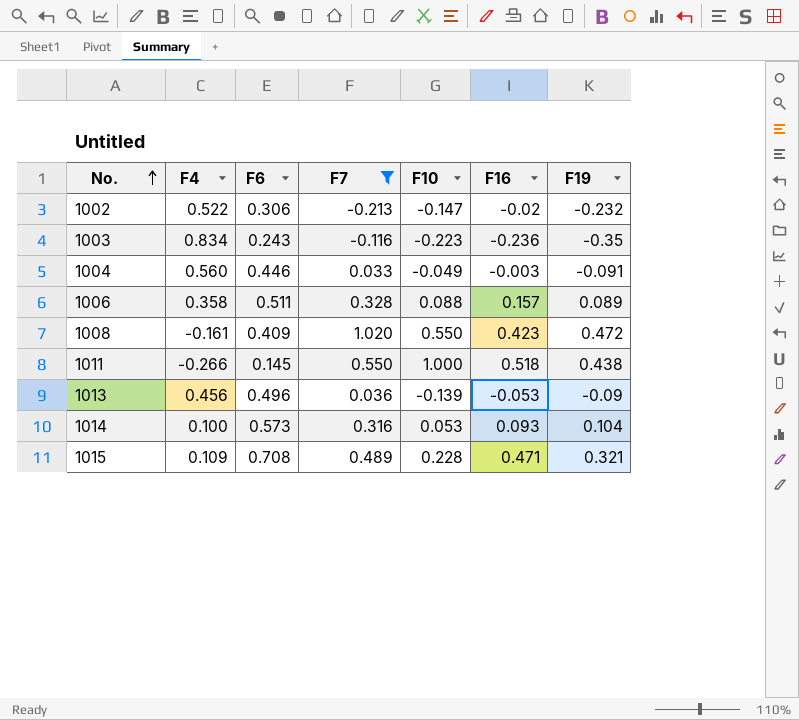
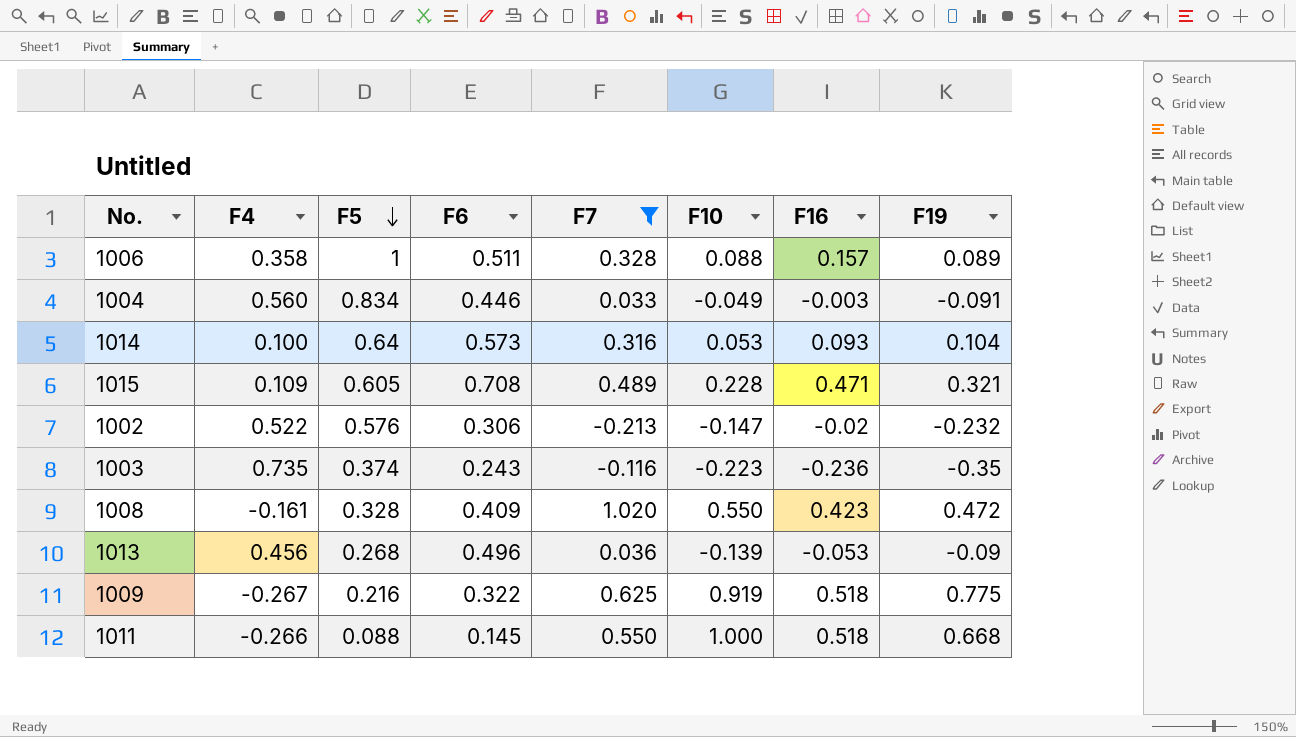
row order: No. ascending -> F5 descending
column F5 | position: none -> 3
1003 | F4: 0.834 -> 0.735
row 1009: none -> -0.267 | 0.216 | 0.322 | 0.625 | 0.919 | 0.518 | 0.775
1011 | F19: 0.438 -> 0.668

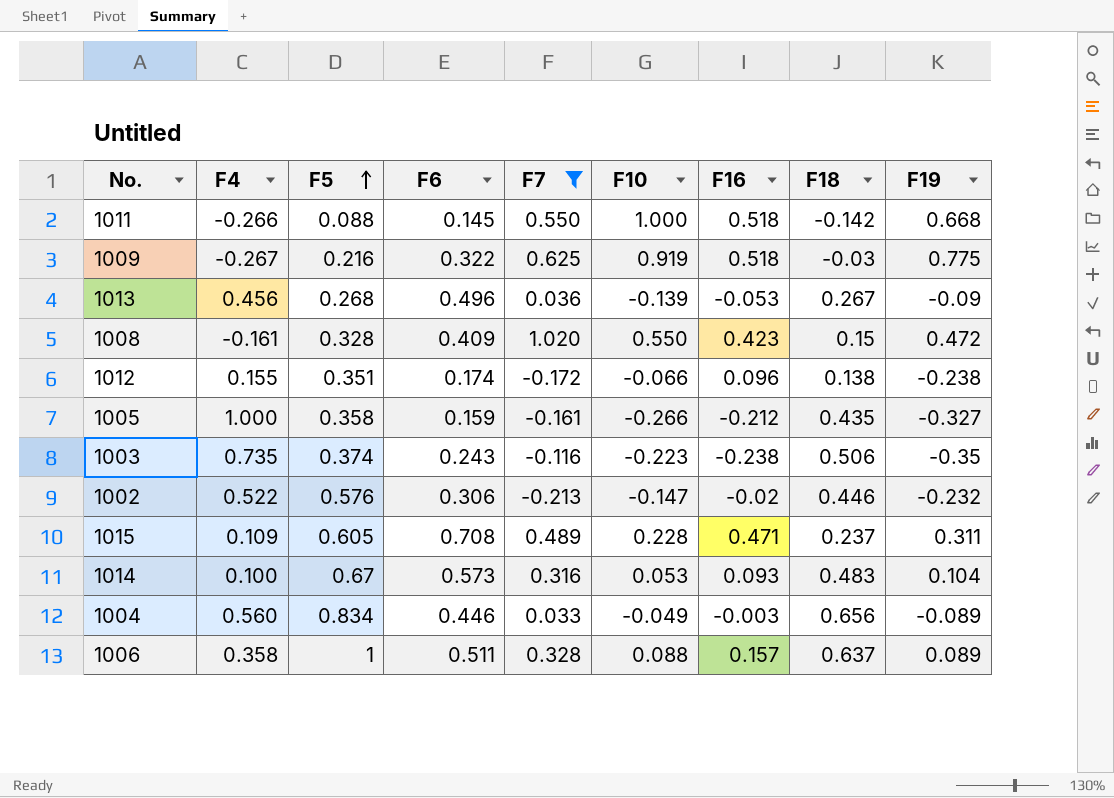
row order: F5 descending -> F5 ascending
column F18 | position: none -> 8
row 1012: none -> 0.155 | 0.351 | 0.174 | -0.172 | -0.066 | 0.096 | 0.138 | -0.238
row 1005: none -> 1.000 | 0.358 | 0.159 | -0.161 | -0.266 | -0.212 | 0.435 | -0.327
1003 | F16: -0.236 -> -0.238
1015 | F19: 0.321 -> 0.311
1014 | F5: 0.64 -> 0.67
1004 | F19: -0.091 -> -0.089

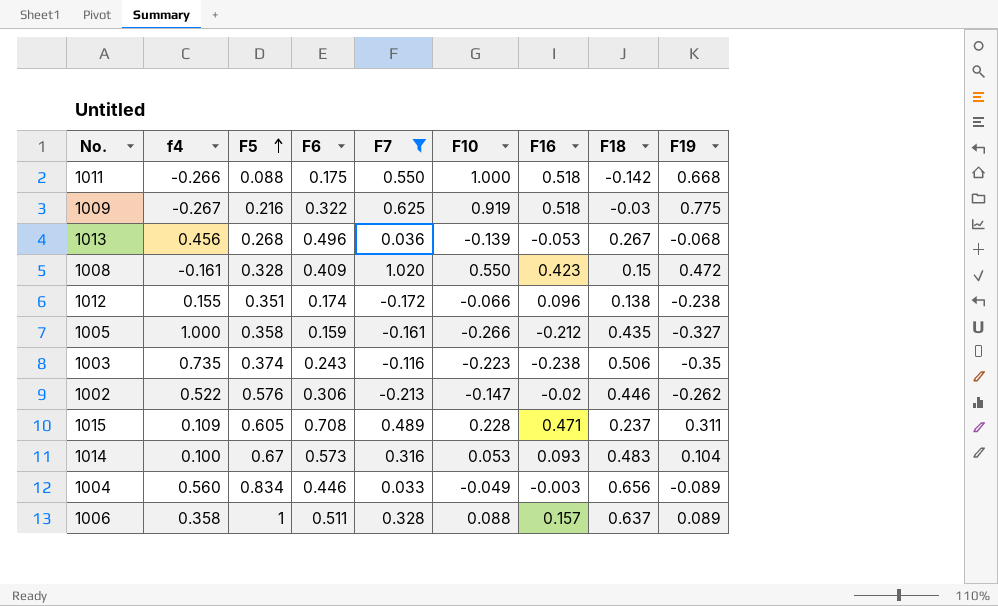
column name: F4 -> f4
1011 | F6: 0.145 -> 0.175
1013 | F19: -0.09 -> -0.068
1002 | F19: -0.232 -> -0.262

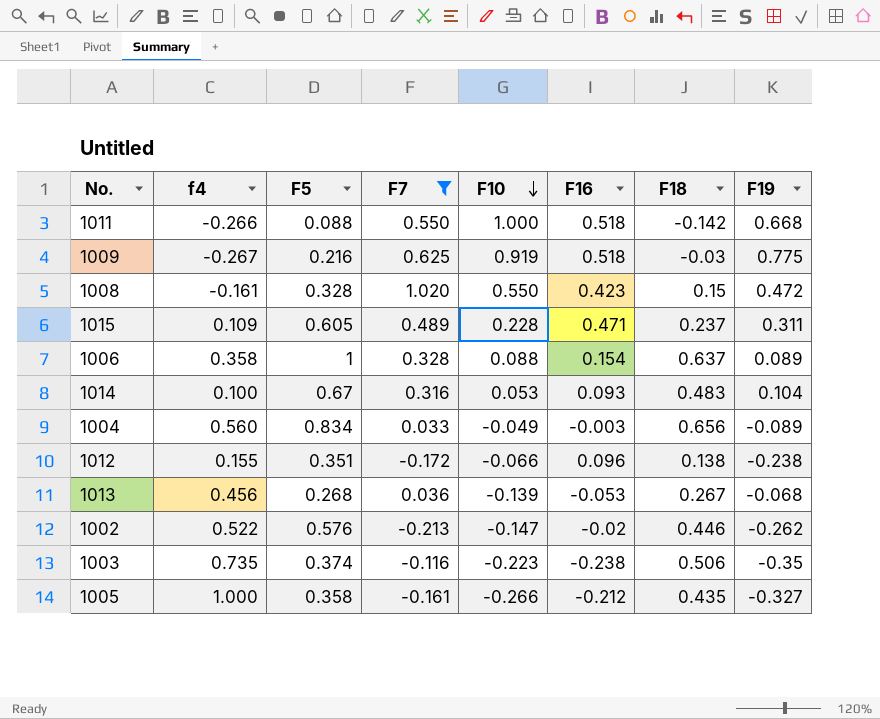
row order: F5 ascending -> F10 descending
column F6 | position: 4 -> none
1006 | F16: 0.157 -> 0.154

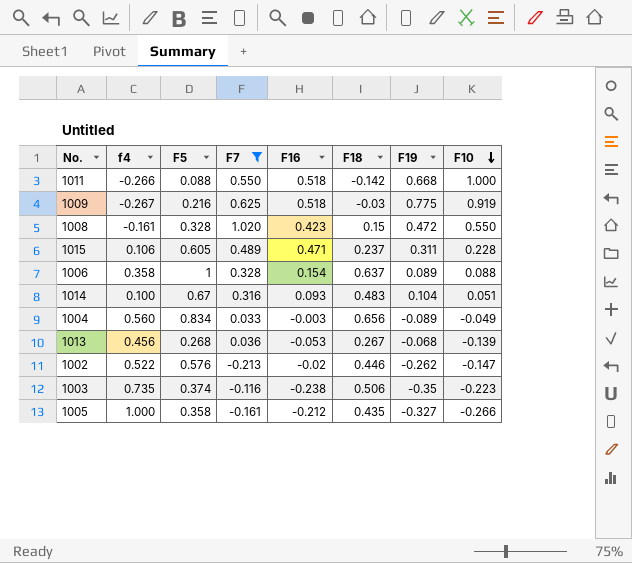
column F10 | position: 5 -> 8
row 1012: 0.155 | 0.351 | -0.172 | -0.066 | 0.096 | 0.138 | -0.238 -> none
1015 | f4: 0.109 -> 0.106
1014 | F10: 0.053 -> 0.051

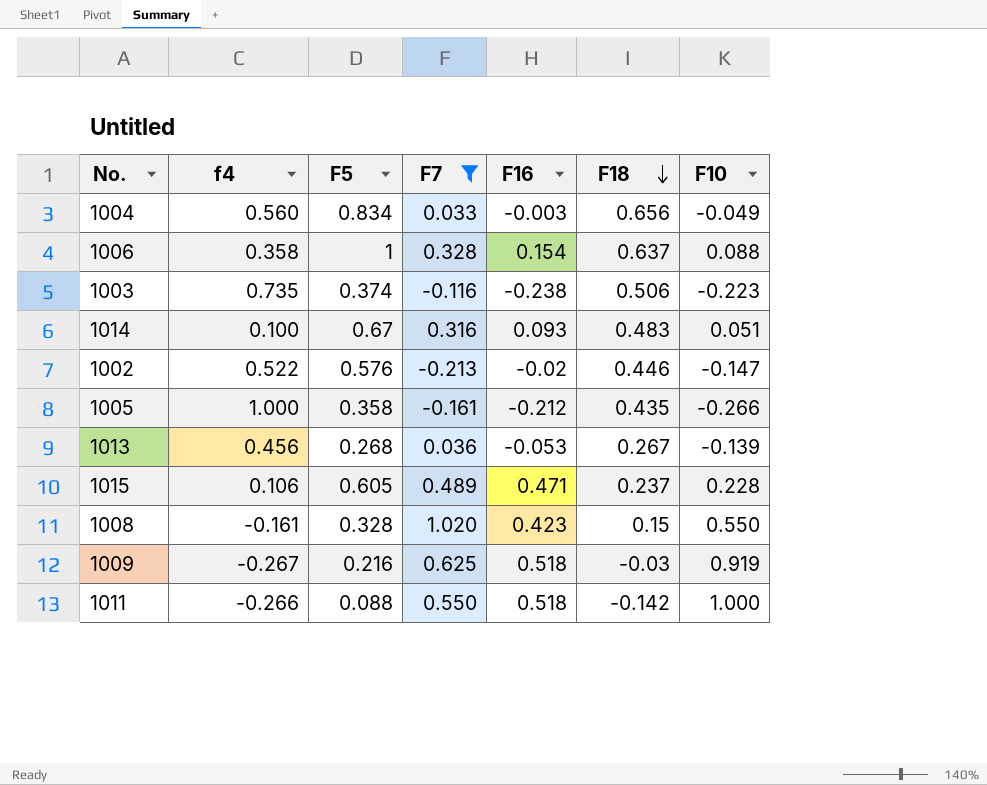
row order: F10 descending -> F18 descending
column F19 | position: 7 -> none

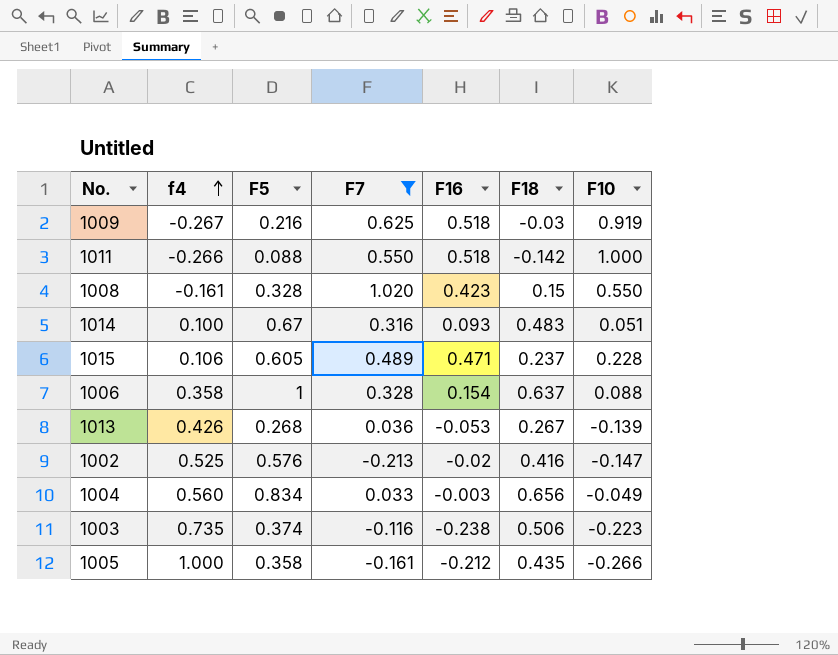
row order: F18 descending -> f4 ascending
1013 | f4: 0.456 -> 0.426
1002 | f4: 0.522 -> 0.525
1002 | F18: 0.446 -> 0.416

